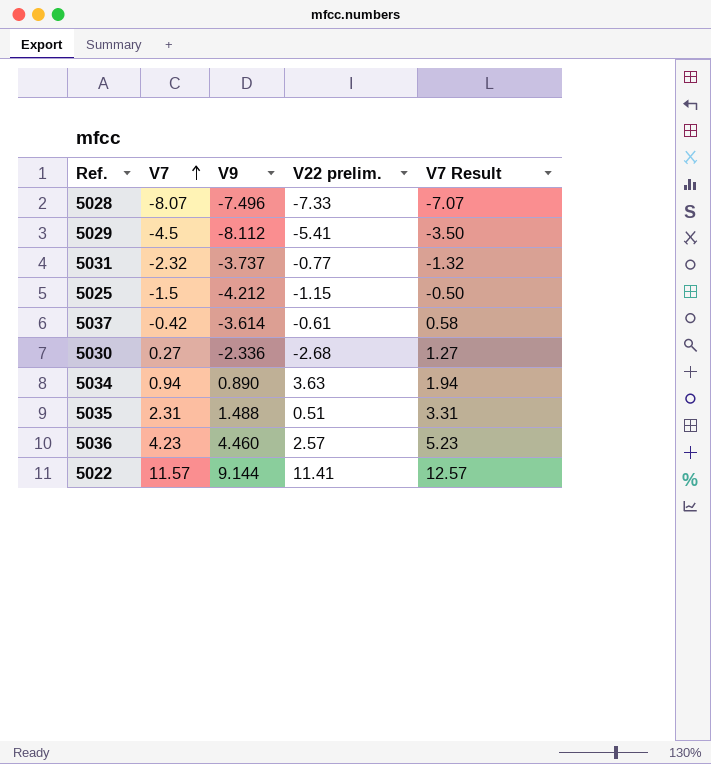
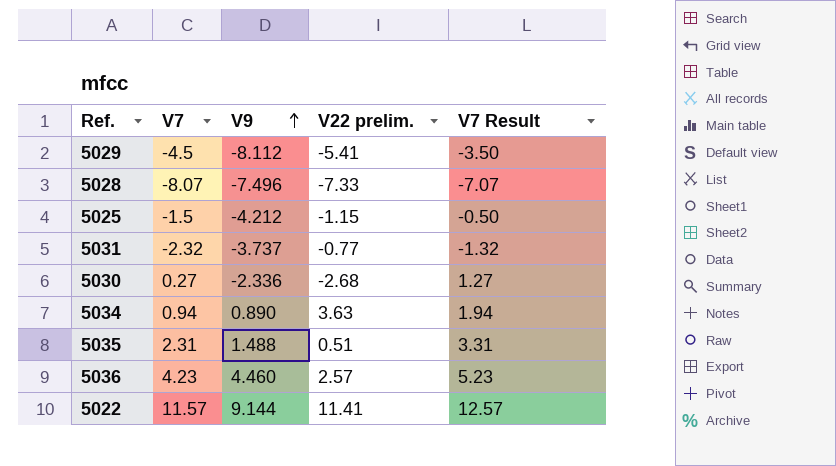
row order: V7 ascending -> V9 ascending
row 5037: -0.42 | -3.614 | -0.61 | 0.58 -> none

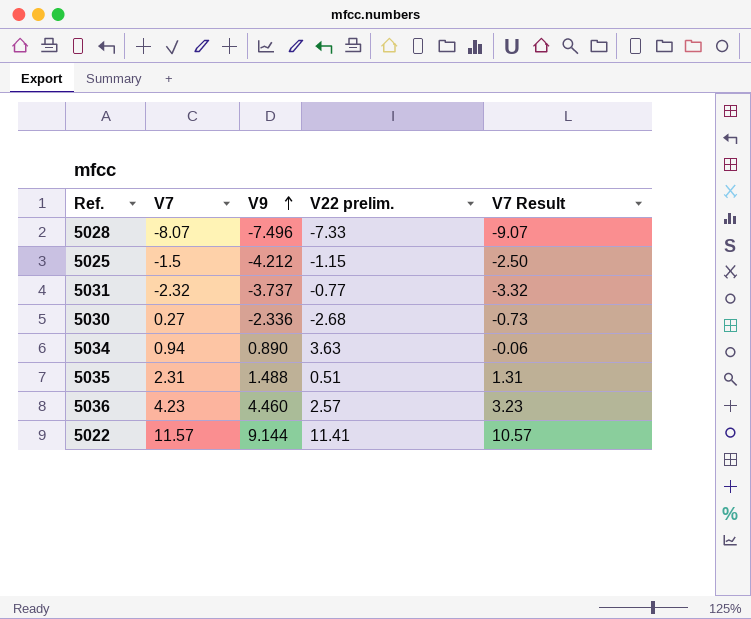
column V7 Result | formula: [V7] + 1 -> [V7] - 1
row 5029: -4.5 | -8.112 | -5.41 | -3.50 -> none

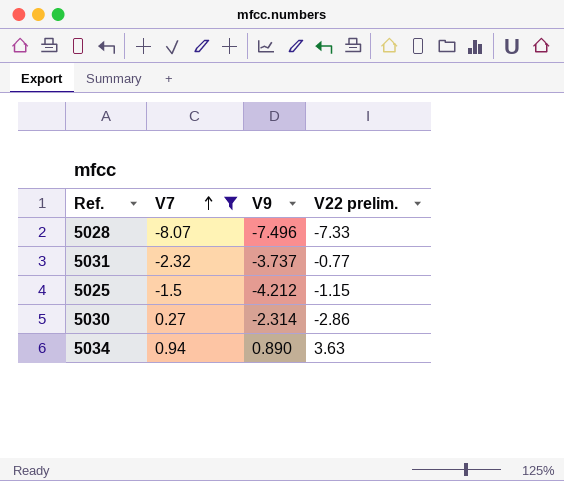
filter: none -> V7 <= 0.94
row order: V9 ascending -> V7 ascending
column V7 Result | formula: [V7] - 1 -> none
5030 | V9: -2.336 -> -2.314
5030 | V22 prelim.: -2.68 -> -2.86

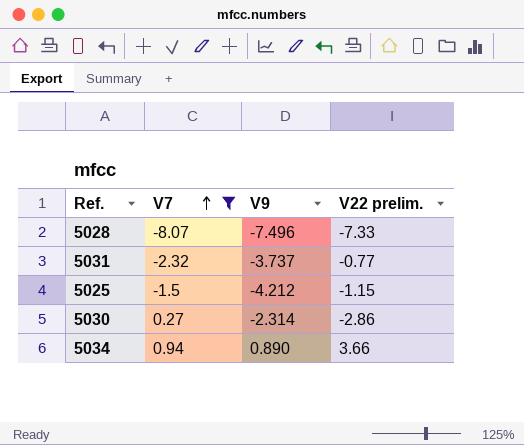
5034 | V22 prelim.: 3.63 -> 3.66

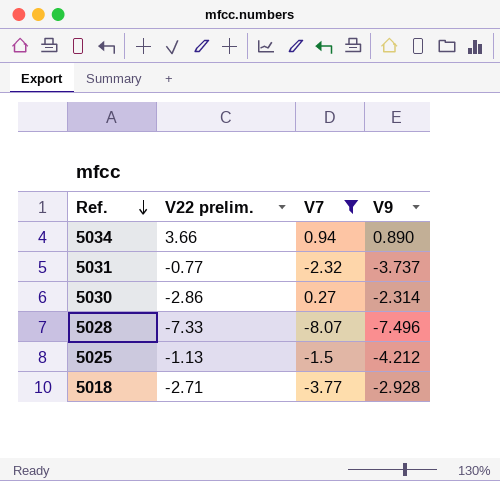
row order: V7 ascending -> Ref. descending
column V22 prelim. | position: 4 -> 2
5025 | V22 prelim.: -1.15 -> -1.13
row 5018: none -> -2.71 | -3.77 | -2.928

